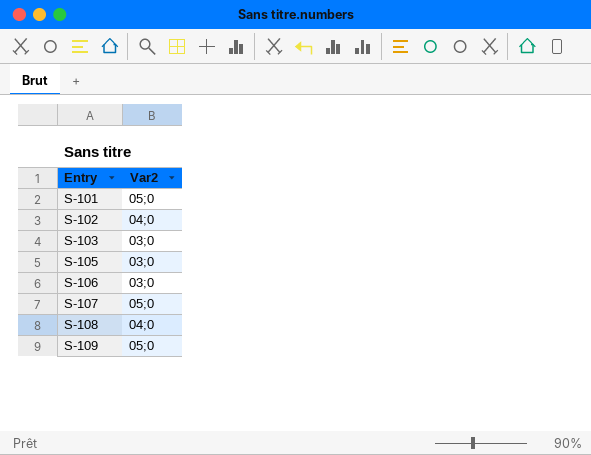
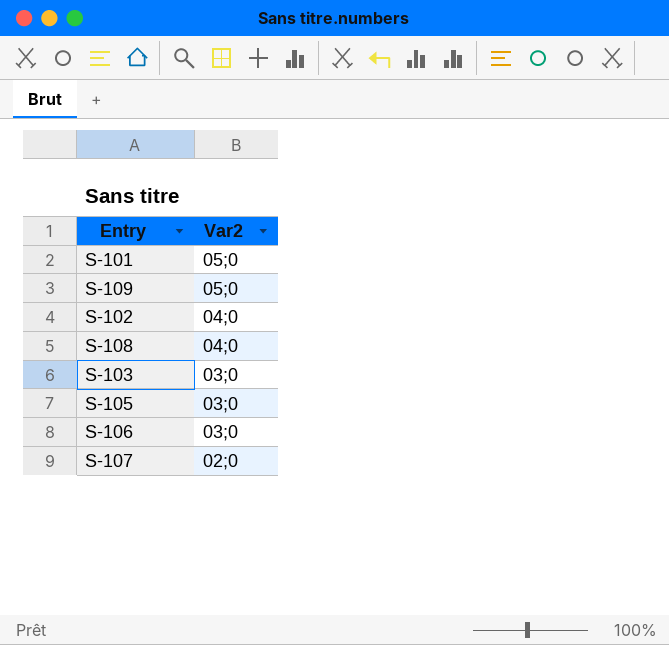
row order: Entry ascending -> Var2 descending
S-107 | Var2: 05;0 -> 02;0

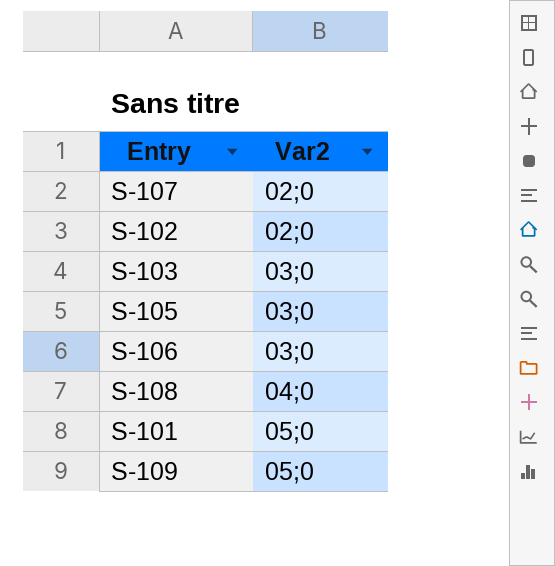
row order: Var2 descending -> Var2 ascending
S-102 | Var2: 04;0 -> 02;0

